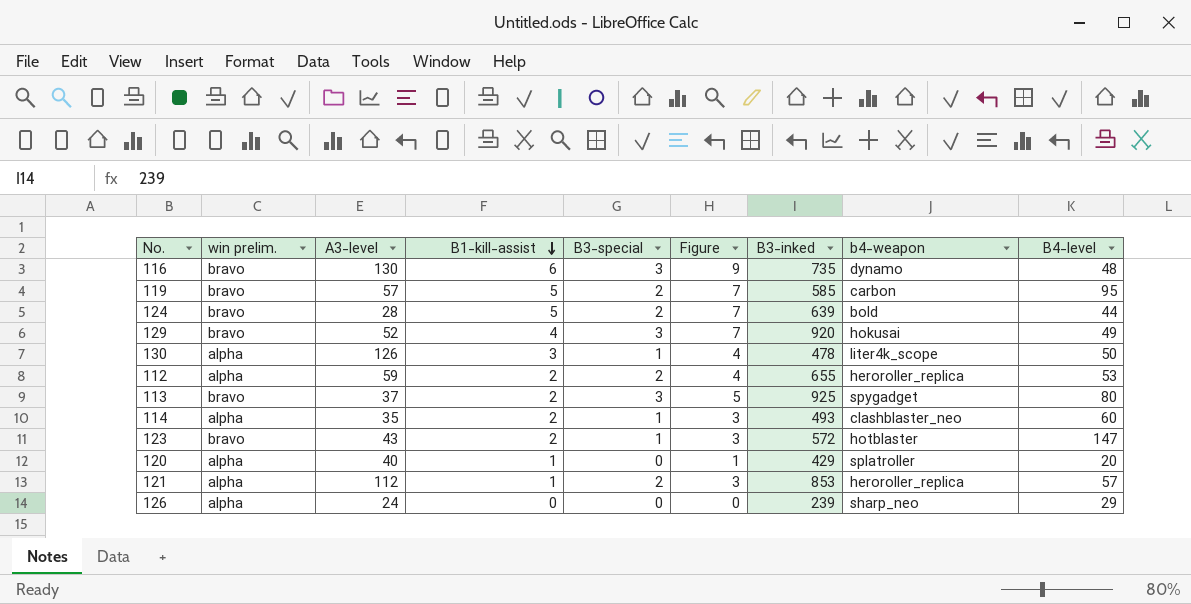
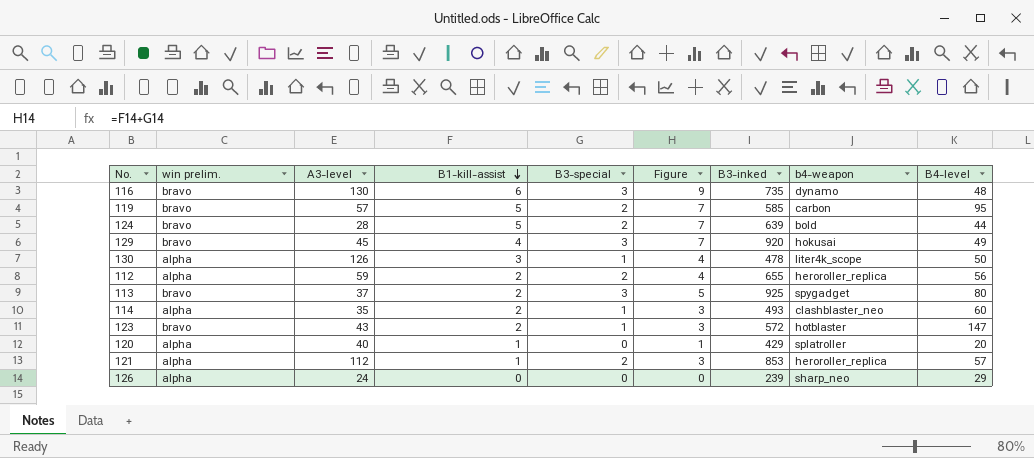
129 | A3-level: 52 -> 45
112 | B4-level: 53 -> 56

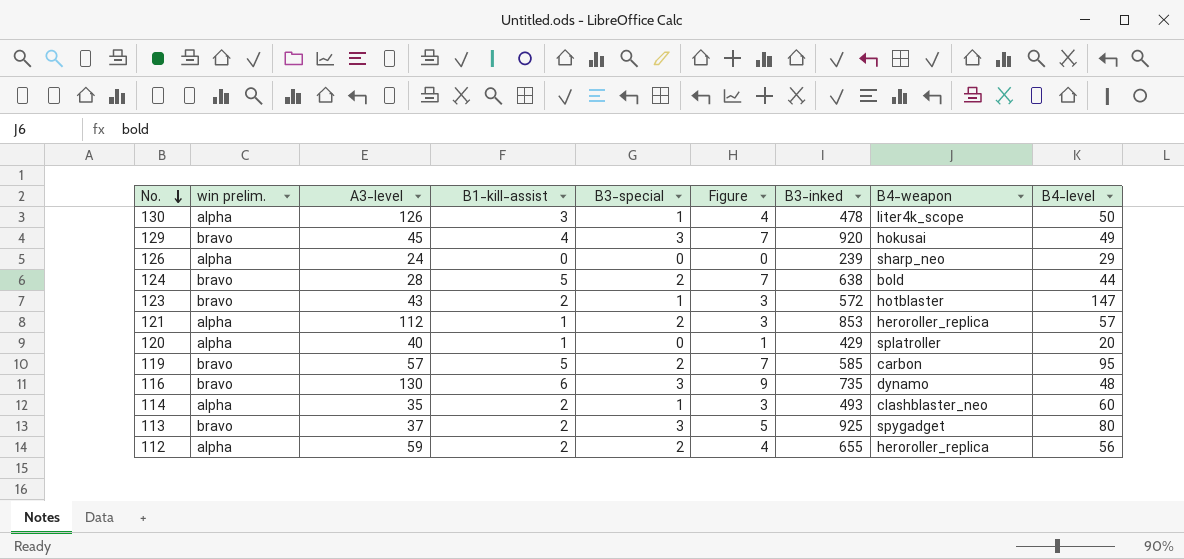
row order: B1-kill-assist descending -> No. descending
column name: b4-weapon -> B4-weapon
124 | B3-inked: 639 -> 638

